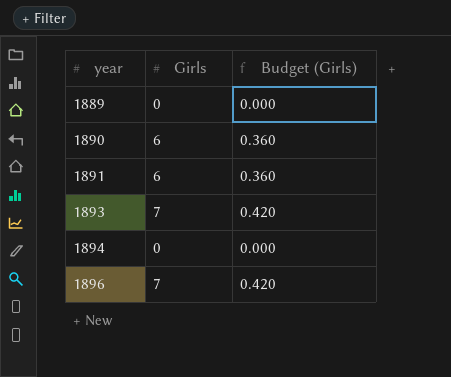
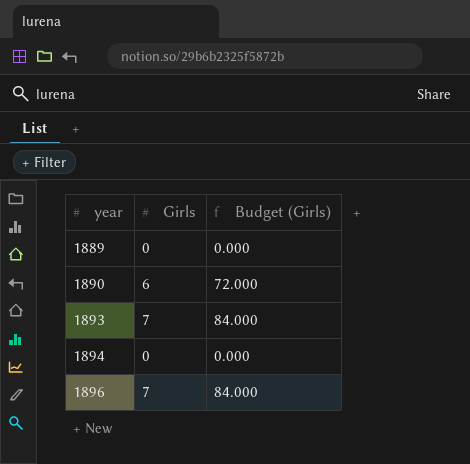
column Budget (Girls) | formula: [Girls] * 0.06 -> [Girls] * 12
row 1891: 6 | 0.360 -> none

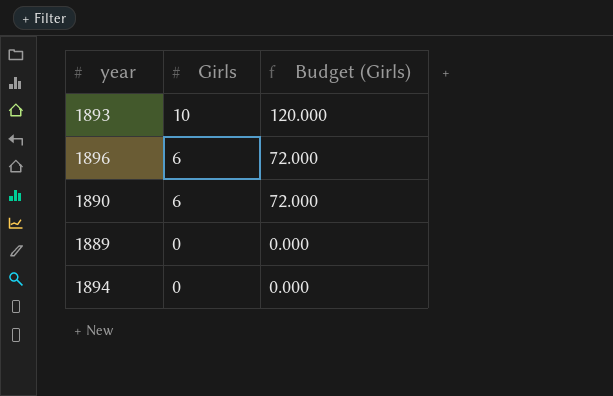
row order: year ascending -> Girls descending
1893 | Girls: 7 -> 10
1893 | Budget (Girls): 84.000 -> 120.000
1896 | Girls: 7 -> 6
1896 | Budget (Girls): 84.000 -> 72.000

